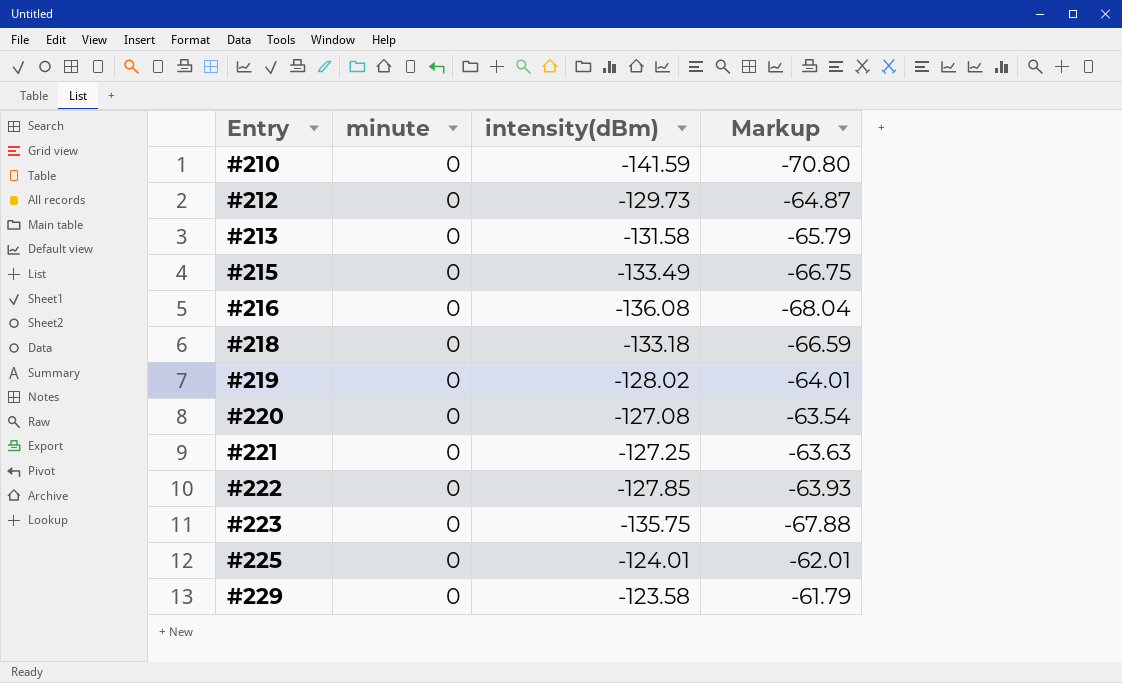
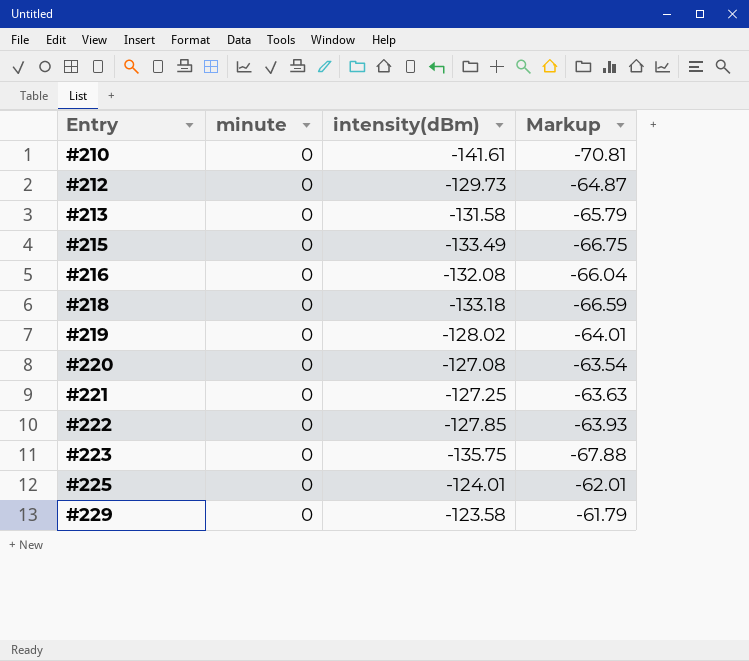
#210 | intensity(dBm): -141.59 -> -141.61
#210 | Markup: -70.80 -> -70.81
#216 | intensity(dBm): -136.08 -> -132.08
#216 | Markup: -68.04 -> -66.04

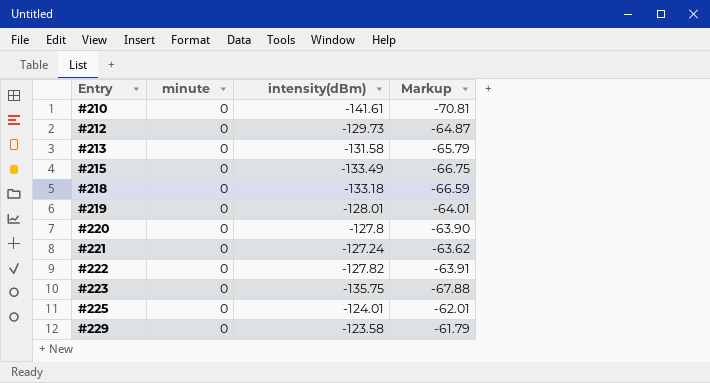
row #216: 0 | -132.08 | -66.04 -> none
#219 | intensity(dBm): -128.02 -> -128.01
#220 | intensity(dBm): -127.08 -> -127.8
#220 | Markup: -63.54 -> -63.90
#221 | intensity(dBm): -127.25 -> -127.24
#221 | Markup: -63.63 -> -63.62
#222 | intensity(dBm): -127.85 -> -127.82
#222 | Markup: -63.93 -> -63.91

